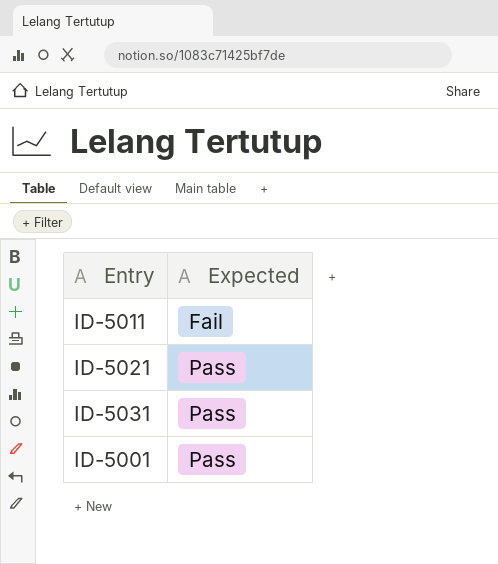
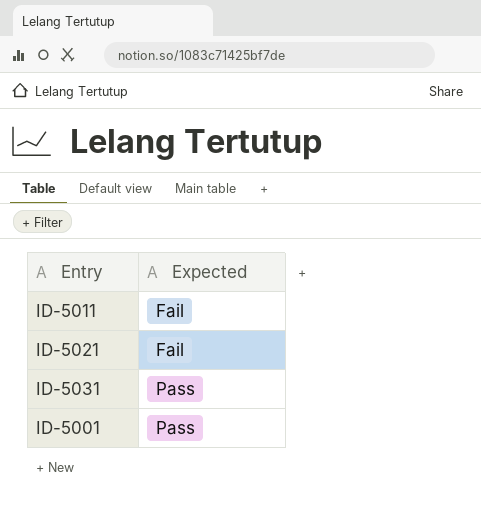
ID-5021 | Expected: Pass -> Fail

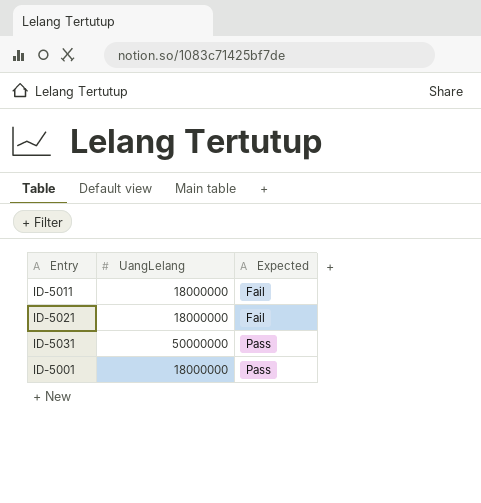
column UangLelang | position: none -> 2

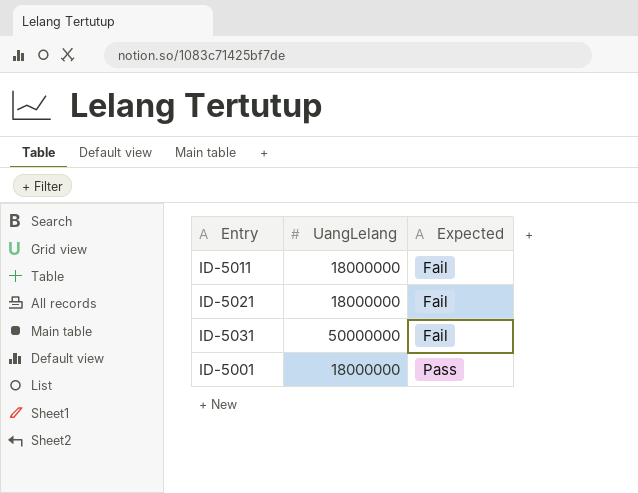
ID-5031 | Expected: Pass -> Fail

